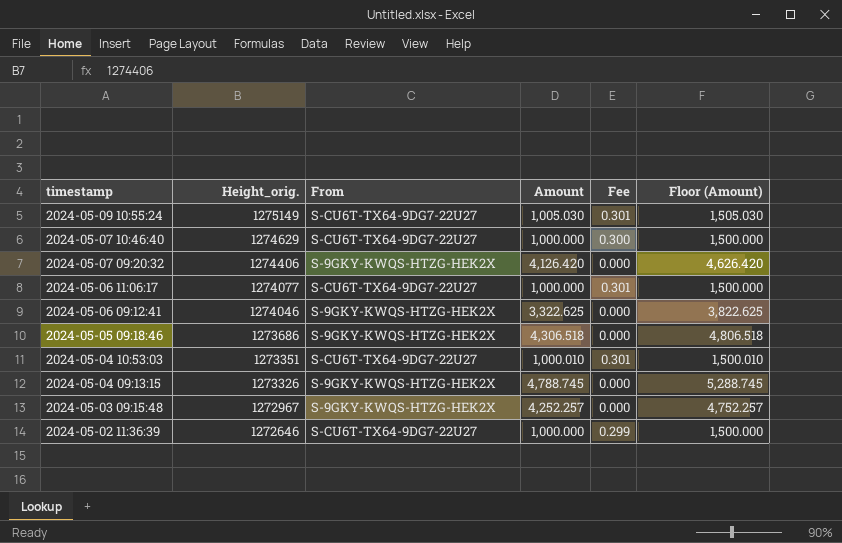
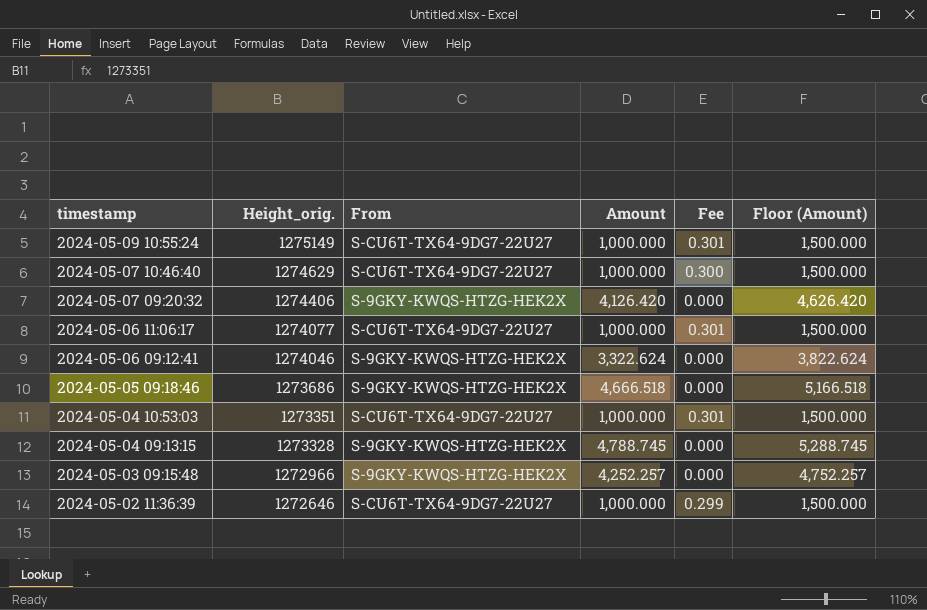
2024-05-09 10:55:24 | Amount: 1,005.030 -> 1,000.000
2024-05-09 10:55:24 | Floor (Amount): 1,505.030 -> 1,500.000
2024-05-06 09:12:41 | Amount: 3,322.625 -> 3,322.624
2024-05-06 09:12:41 | Floor (Amount): 3,822.625 -> 3,822.624
2024-05-05 09:18:46 | Amount: 4,306.518 -> 4,666.518
2024-05-05 09:18:46 | Floor (Amount): 4,806.518 -> 5,166.518
2024-05-04 10:53:03 | Amount: 1,000.010 -> 1,000.000
2024-05-04 10:53:03 | Floor (Amount): 1,500.010 -> 1,500.000
2024-05-04 09:13:15 | Height_orig.: 1273326 -> 1273328
2024-05-03 09:15:48 | Height_orig.: 1272967 -> 1272966

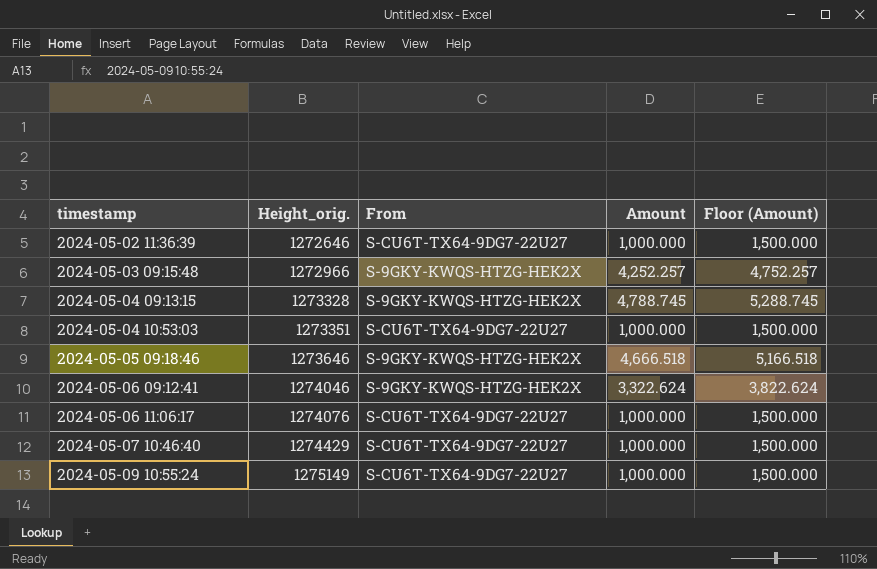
row order: timestamp descending -> timestamp ascending
column Fee | position: 5 -> none
row 2024-05-07 09:20:32: 1274406 | S-9GKY-KWQS-HTZG-HEK2X | 4,126.420 | 0.000 | 4,626.420 -> none
2024-05-05 09:18:46 | Height_orig.: 1273686 -> 1273646
2024-05-06 11:06:17 | Height_orig.: 1274077 -> 1274076
2024-05-07 10:46:40 | Height_orig.: 1274629 -> 1274429

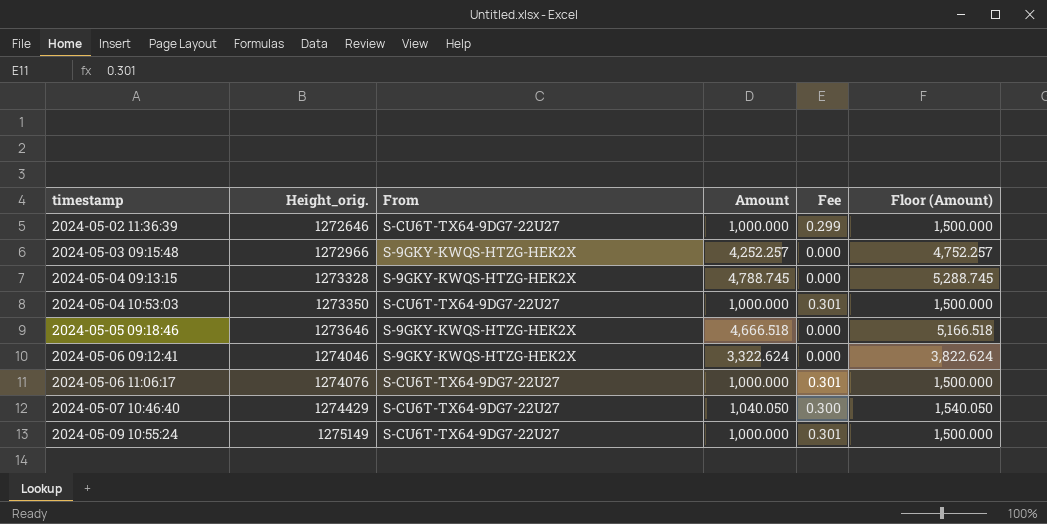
column Fee | position: none -> 5
2024-05-04 10:53:03 | Height_orig.: 1273351 -> 1273350
2024-05-07 10:46:40 | Amount: 1,000.000 -> 1,040.050
2024-05-07 10:46:40 | Floor (Amount): 1,500.000 -> 1,540.050

